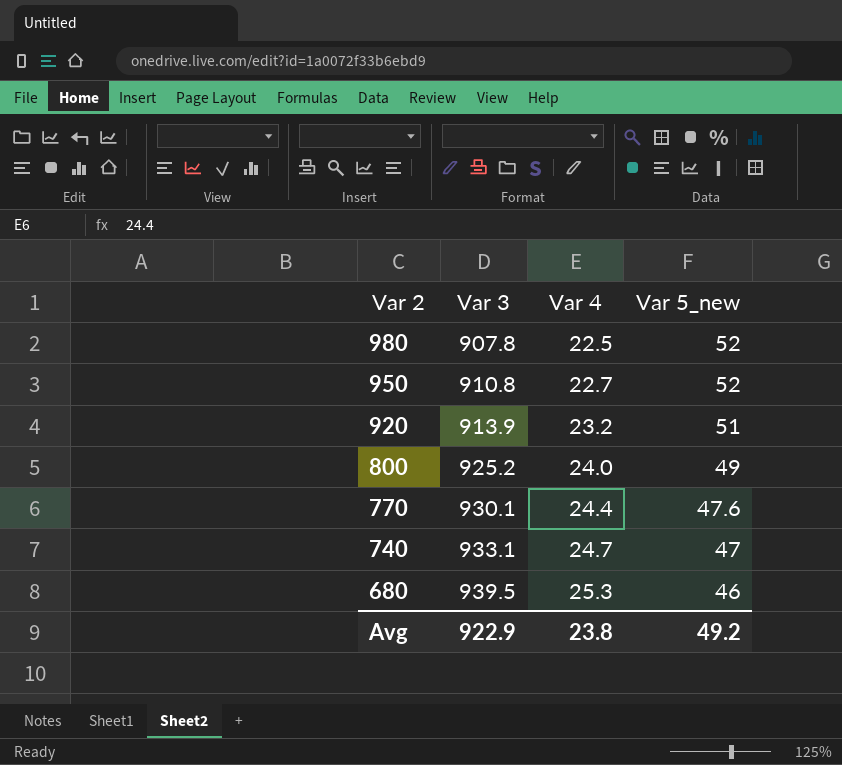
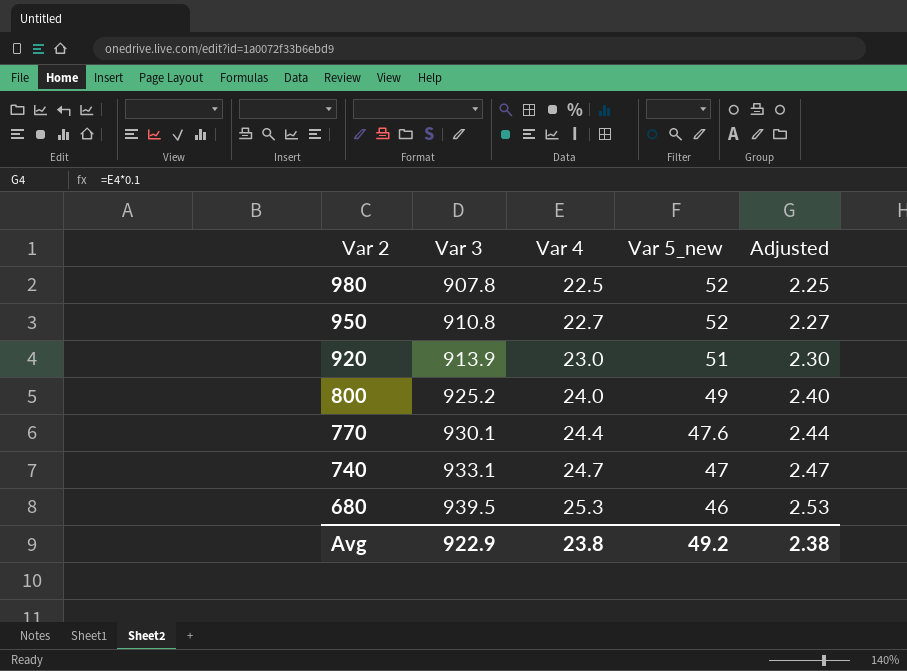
column Adjusted | formula: none -> [Var 4] * 0.1
920 | Var 4: 23.2 -> 23.0

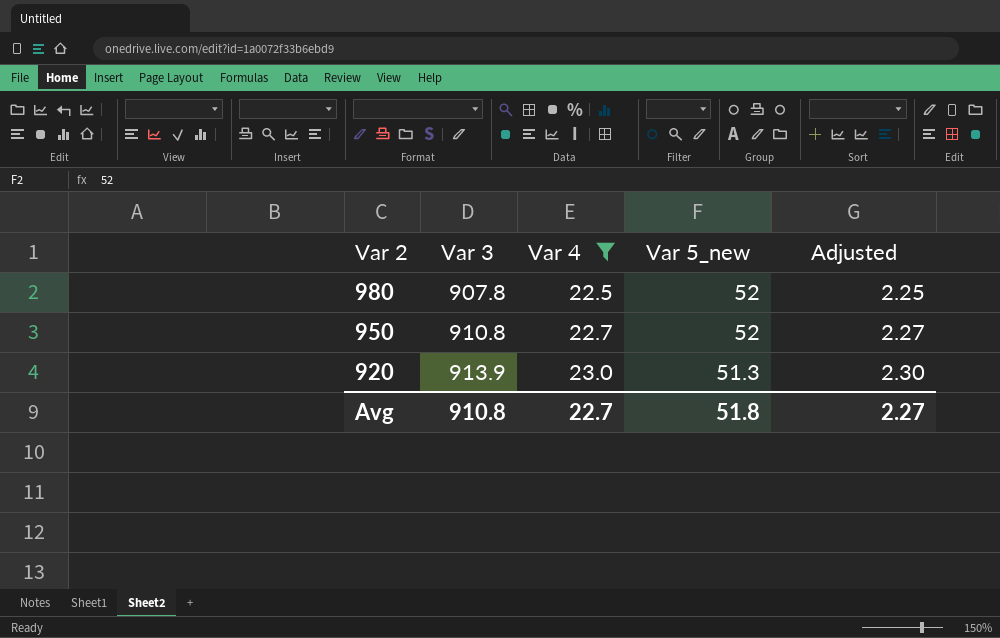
filter: none -> Var 4 <= 23.0
920 | Var 5_new: 51 -> 51.3
Avg | Var 3: 922.9 -> 910.8
Avg | Var 4: 23.8 -> 22.7
Avg | Var 5_new: 49.2 -> 51.8
Avg | Adjusted: 2.38 -> 2.27

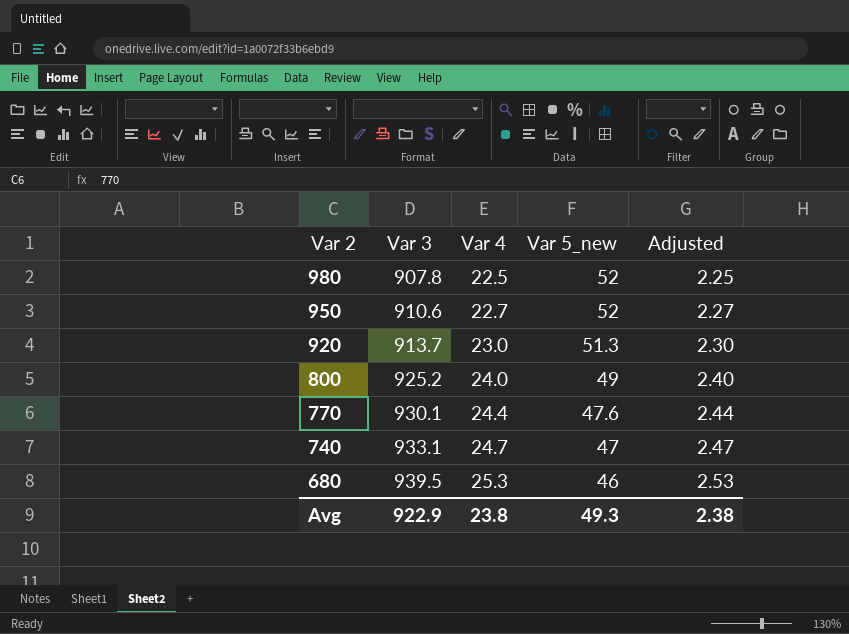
filter: Var 4 <= 23.0 -> none
950 | Var 3: 910.8 -> 910.6
920 | Var 3: 913.9 -> 913.7
Avg | Var 3: 910.8 -> 922.9
Avg | Var 4: 22.7 -> 23.8
Avg | Var 5_new: 51.8 -> 49.3
Avg | Adjusted: 2.27 -> 2.38

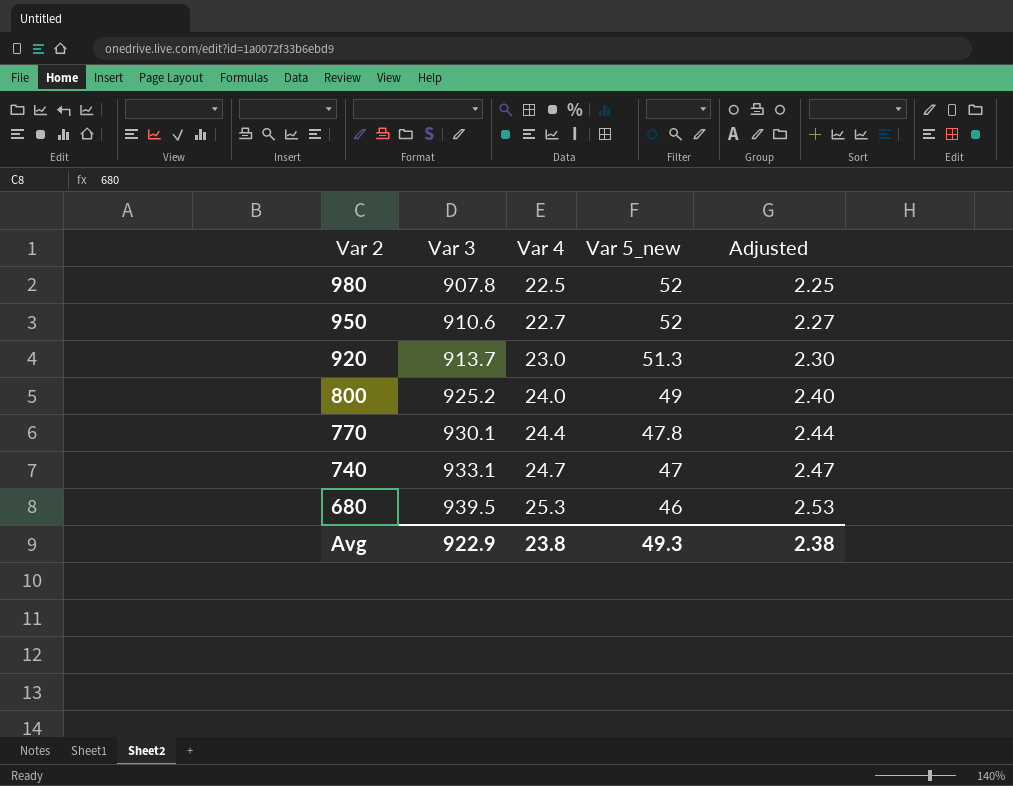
770 | Var 5_new: 47.6 -> 47.8

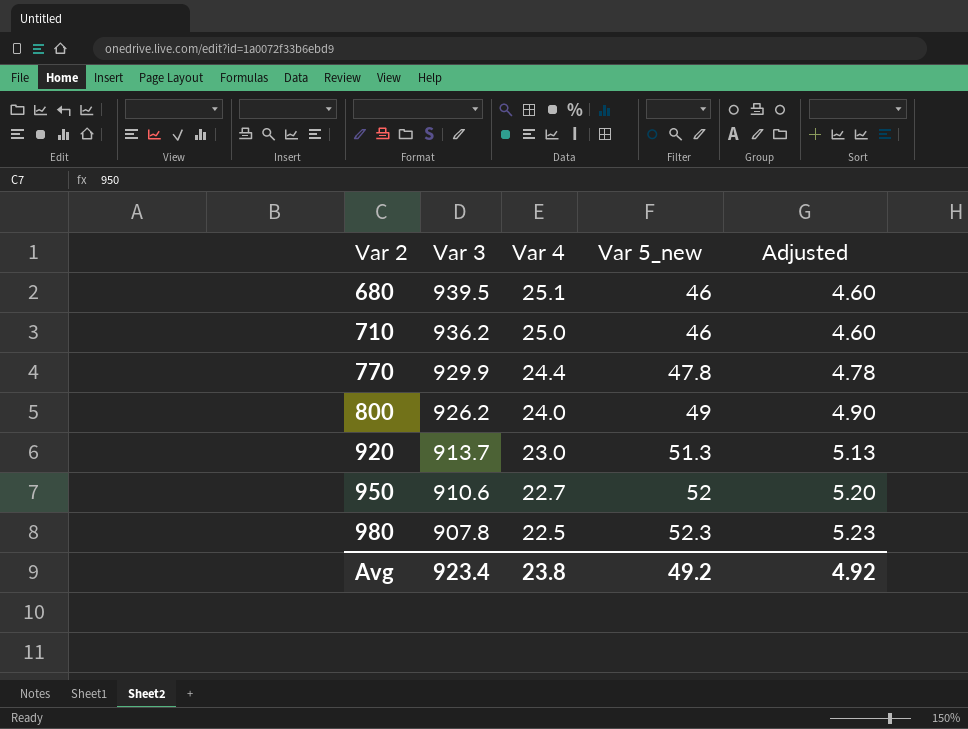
row order: Var 2 descending -> Var 2 ascending
column Adjusted | formula: [Var 4] * 0.1 -> [Var 5_new] * 0.1
row 740: 933.1 | 24.7 | 47 | 2.47 -> none
680 | Var 4: 25.3 -> 25.1
row 710: none -> 936.2 | 25.0 | 46 | 4.60
770 | Var 3: 930.1 -> 929.9
800 | Var 3: 925.2 -> 926.2
980 | Var 5_new: 52 -> 52.3
Avg | Var 3: 922.9 -> 923.4
Avg | Var 5_new: 49.3 -> 49.2
Avg | Adjusted: 2.38 -> 4.92

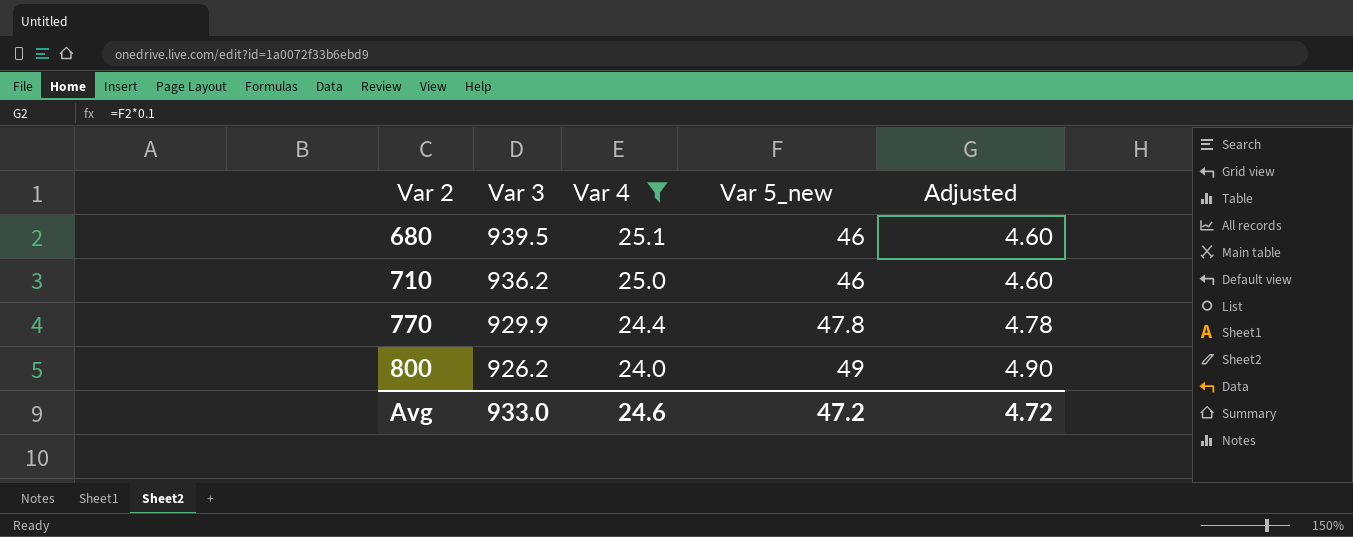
filter: none -> Var 4 >= 24.0
Avg | Var 3: 923.4 -> 933.0
Avg | Var 4: 23.8 -> 24.6
Avg | Var 5_new: 49.2 -> 47.2
Avg | Adjusted: 4.92 -> 4.72

